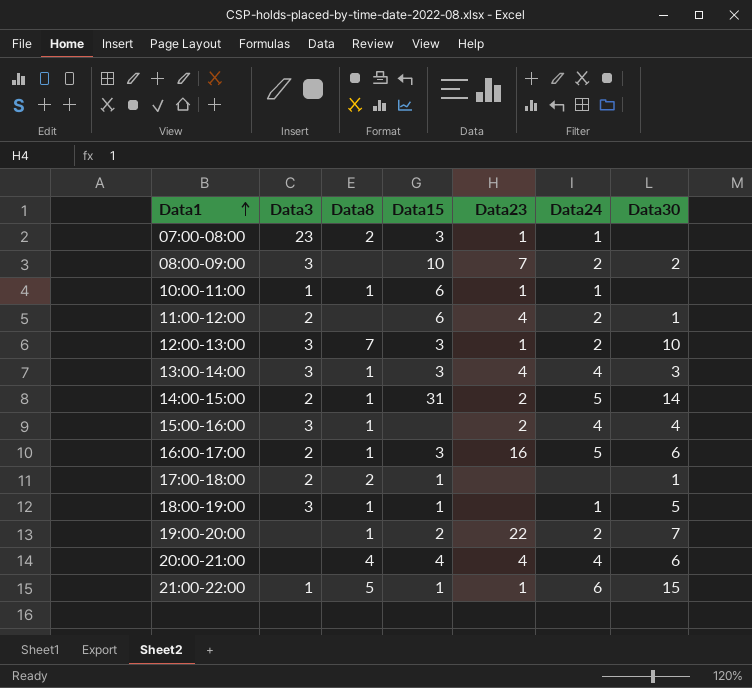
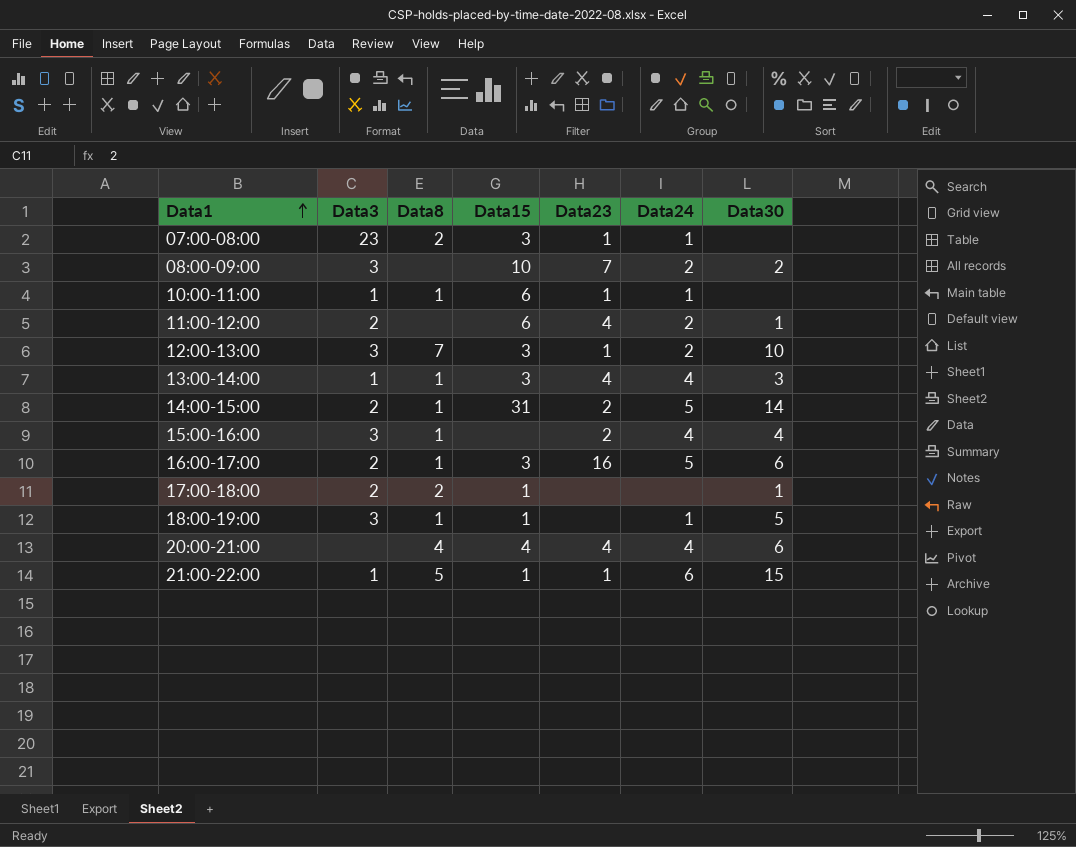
row 19:00-20:00: none | 1 | 2 | 22 | 2 | 7 -> none
13:00-14:00 | Data3: 3 -> 1

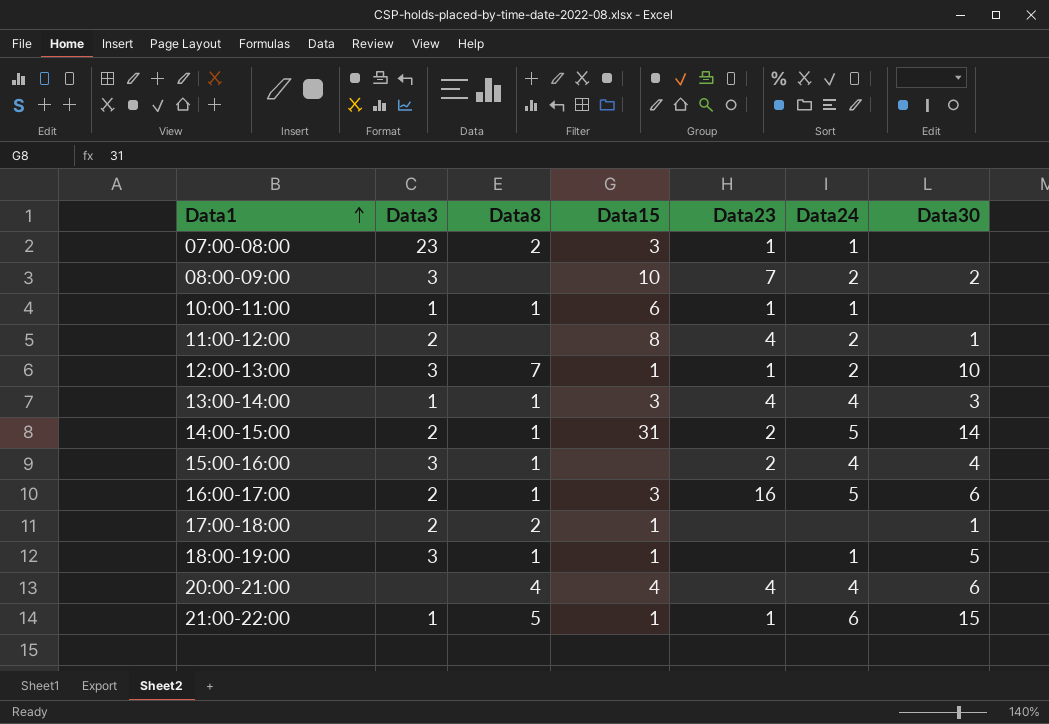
11:00-12:00 | Data15: 6 -> 8
12:00-13:00 | Data15: 3 -> 1

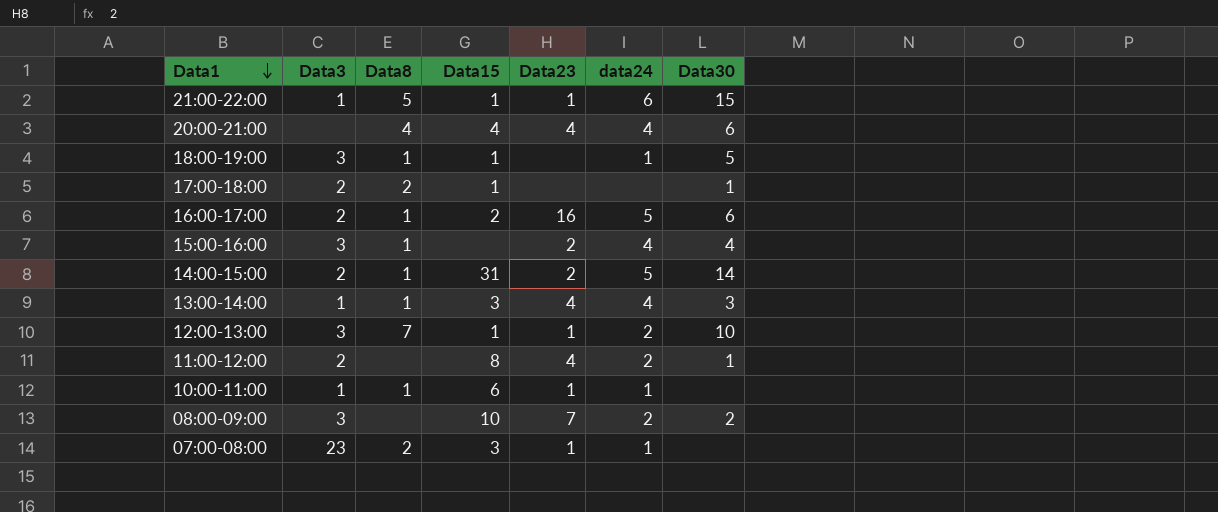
row order: Data1 ascending -> Data1 descending
column name: Data24 -> data24
16:00-17:00 | Data15: 3 -> 2

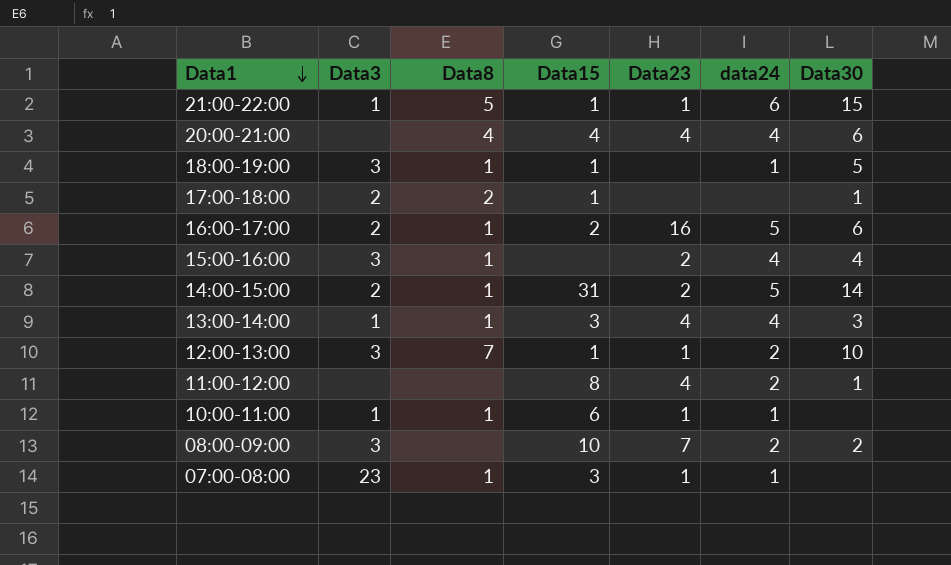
11:00-12:00 | Data3: 2 -> none
07:00-08:00 | Data8: 2 -> 1

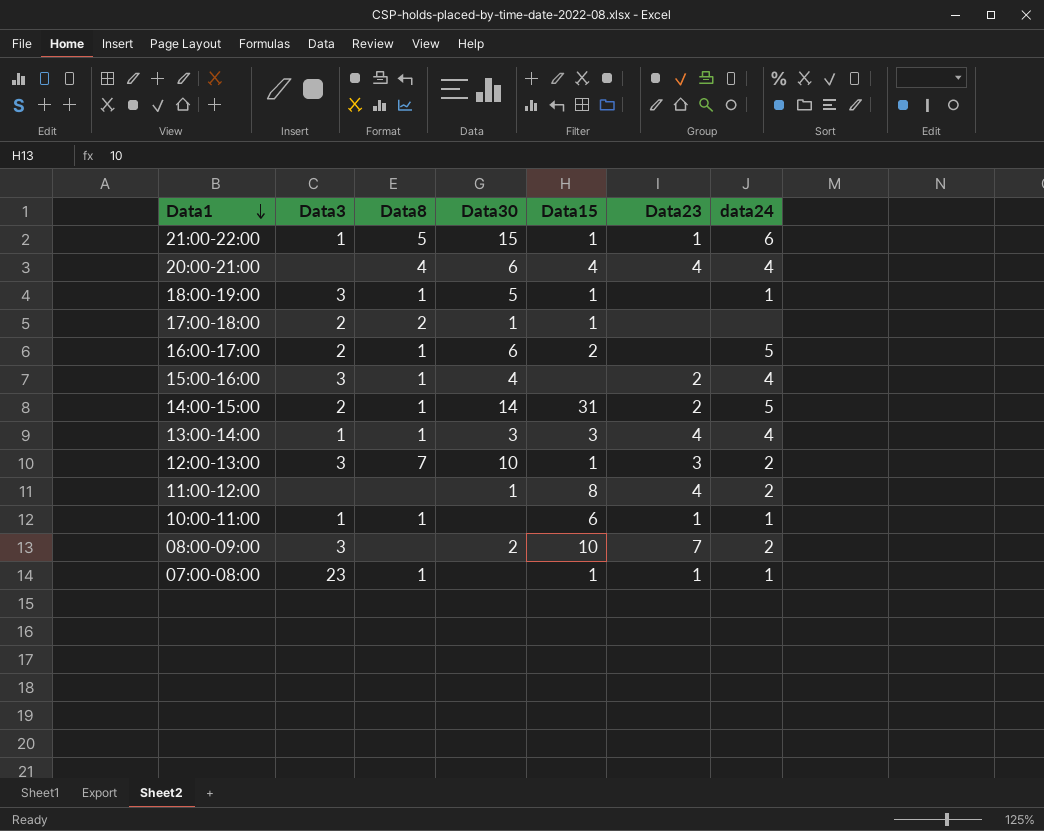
column Data30 | position: 7 -> 4
16:00-17:00 | Data23: 16 -> none
12:00-13:00 | Data23: 1 -> 3
07:00-08:00 | Data15: 3 -> 1

